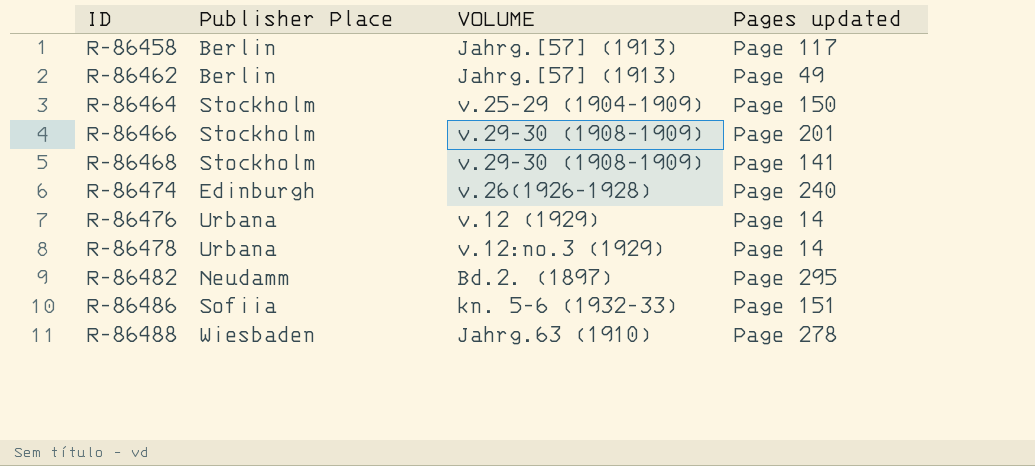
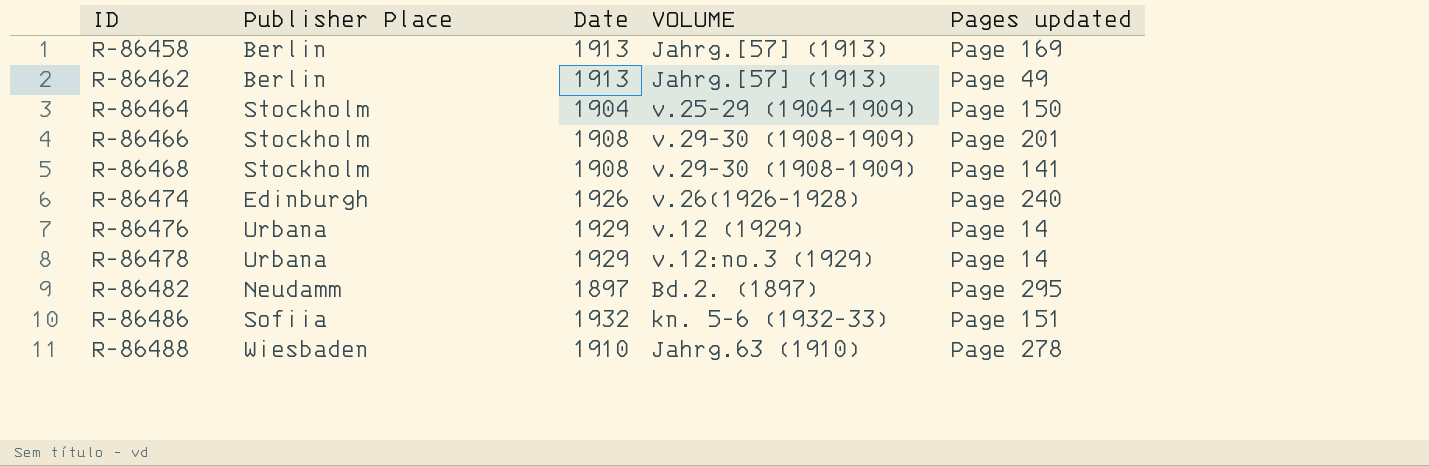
column Date | position: none -> 3
R-86458 | Pages updated: Page 117 -> Page 169

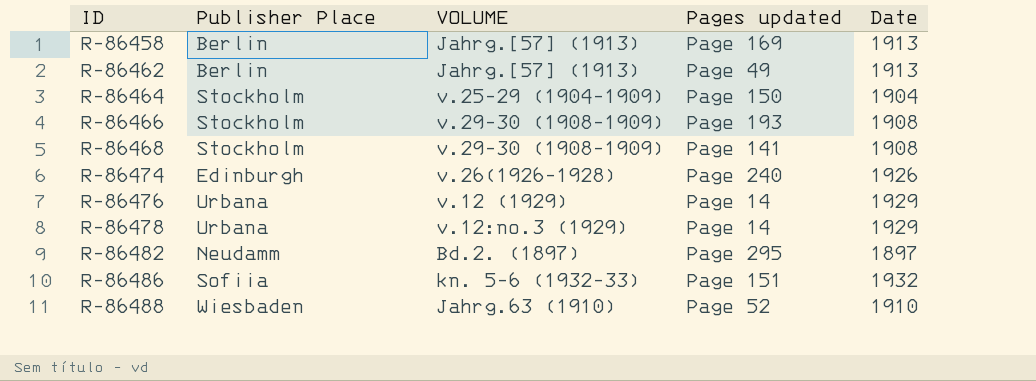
column Date | position: 3 -> 5
R-86466 | Pages updated: Page 201 -> Page 193
R-86488 | Pages updated: Page 278 -> Page 52

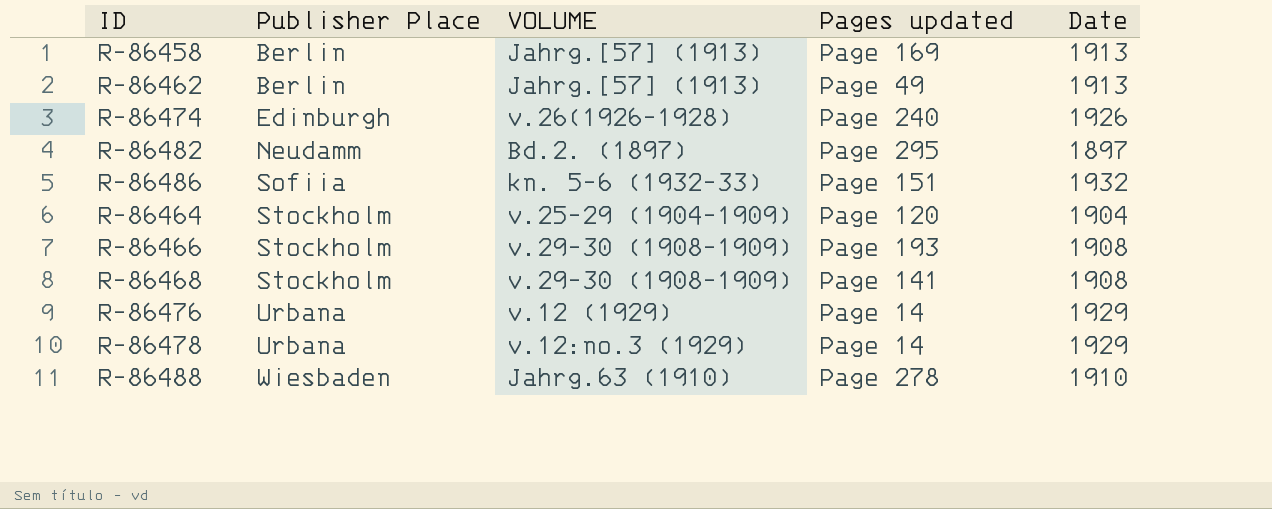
row order: ID ascending -> Publisher Place ascending
R-86464 | Pages updated: Page 150 -> Page 120
R-86488 | Pages updated: Page 52 -> Page 278

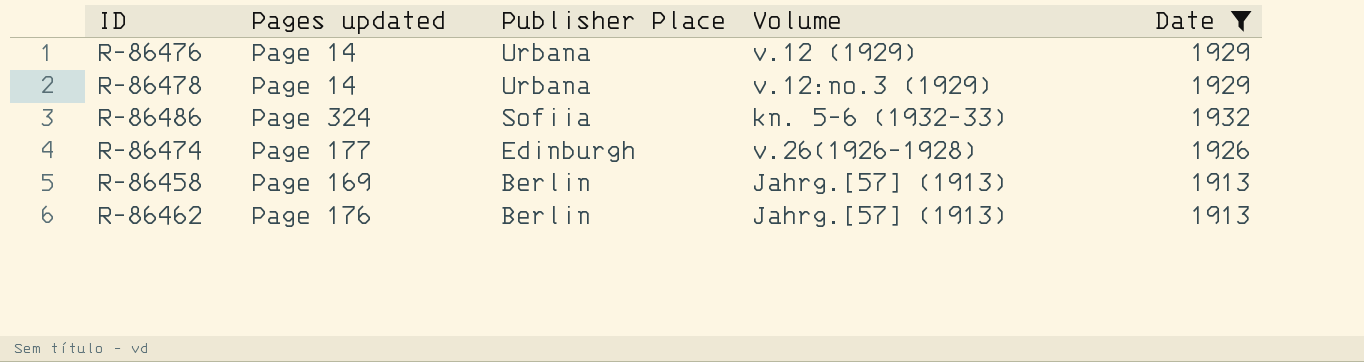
filter: none -> Date >= 1913
row order: Publisher Place ascending -> Publisher Place descending
column Pages updated | position: 4 -> 2
column name: VOLUME -> Volume
R-86486 | Pages updated: Page 151 -> Page 324
R-86474 | Pages updated: Page 240 -> Page 177
R-86462 | Pages updated: Page 49 -> Page 176

